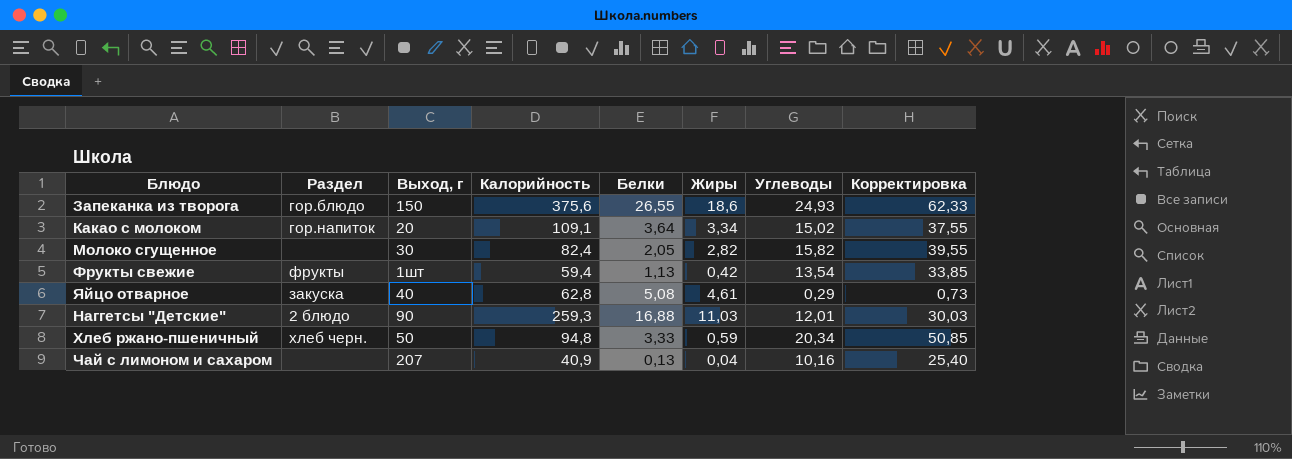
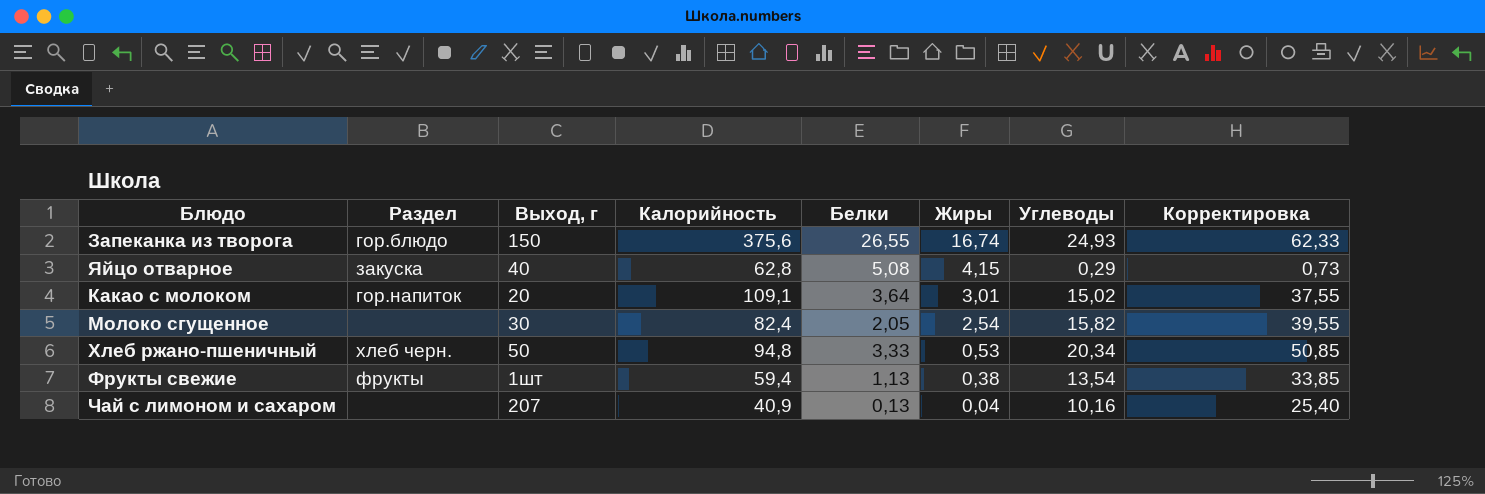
row order: none -> Жиры descending
row Наггетсы "Детские": 2 блюдо | 90 | 259,3 | 16,88 | 11,03 | 12,01 | 30,03 -> none
Запеканка из творога | Жиры: 18,6 -> 16,74
Яйцо отварное | Жиры: 4,61 -> 4,15
Какао с молоком | Жиры: 3,34 -> 3,01
Молоко сгущенное | Жиры: 2,82 -> 2,54
Хлеб ржано-пшеничный | Жиры: 0,59 -> 0,53
Фрукты свежие | Жиры: 0,42 -> 0,38

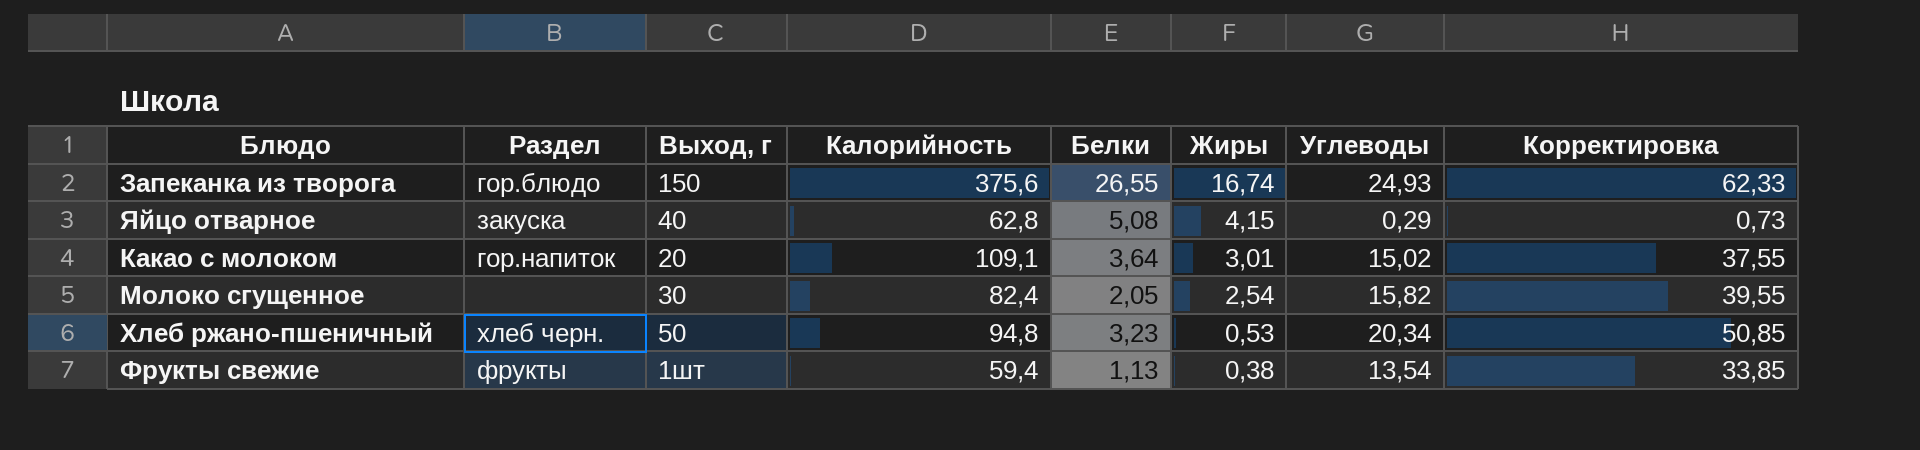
row Чай с лимоном и сахаром: none | 207 | 40,9 | 0,13 | 0,04 | 10,16 | 25,40 -> none
Хлеб ржано-пшеничный | Белки: 3,33 -> 3,23

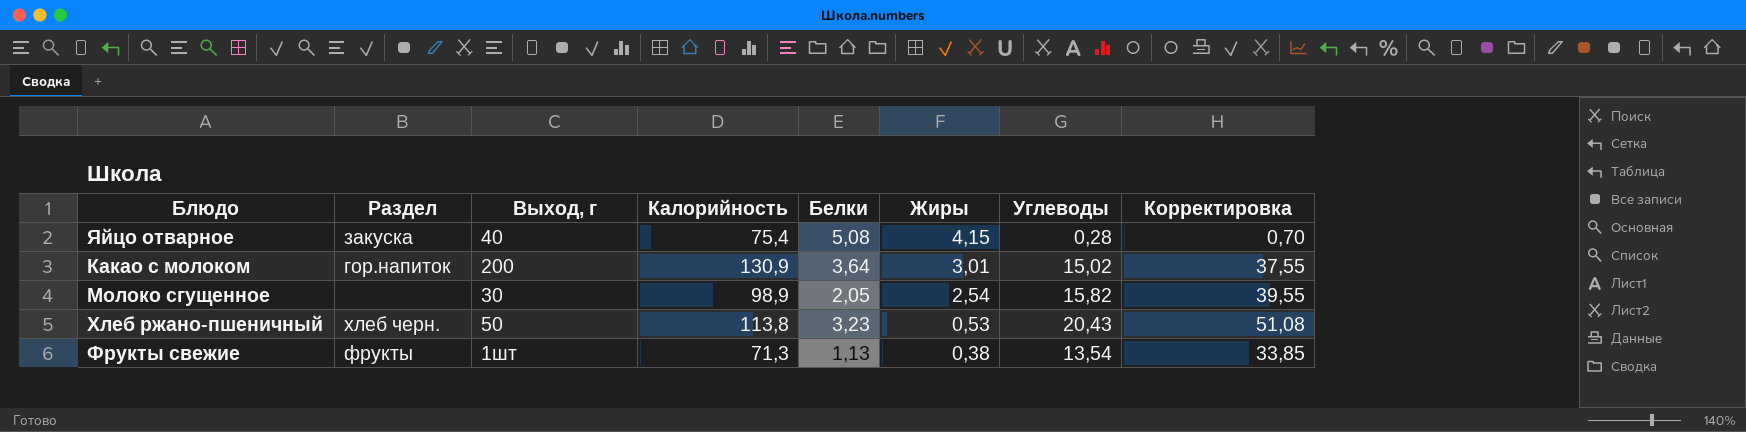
row Запеканка из творога: гор.блюдо | 150 | 375,6 | 26,55 | 16,74 | 24,93 | 62,33 -> none
Яйцо отварное | Калорийность: 62,8 -> 75,4
Яйцо отварное | Углеводы: 0,29 -> 0,28
Яйцо отварное | Корректировка: 0,73 -> 0,70
Какао с молоком | Выход, г: 20 -> 200
Какао с молоком | Калорийность: 109,1 -> 130,9
Молоко сгущенное | Калорийность: 82,4 -> 98,9
Хлеб ржано-пшеничный | Калорийность: 94,8 -> 113,8
Хлеб ржано-пшеничный | Углеводы: 20,34 -> 20,43
Хлеб ржано-пшеничный | Корректировка: 50,85 -> 51,08
Фрукты свежие | Калорийность: 59,4 -> 71,3

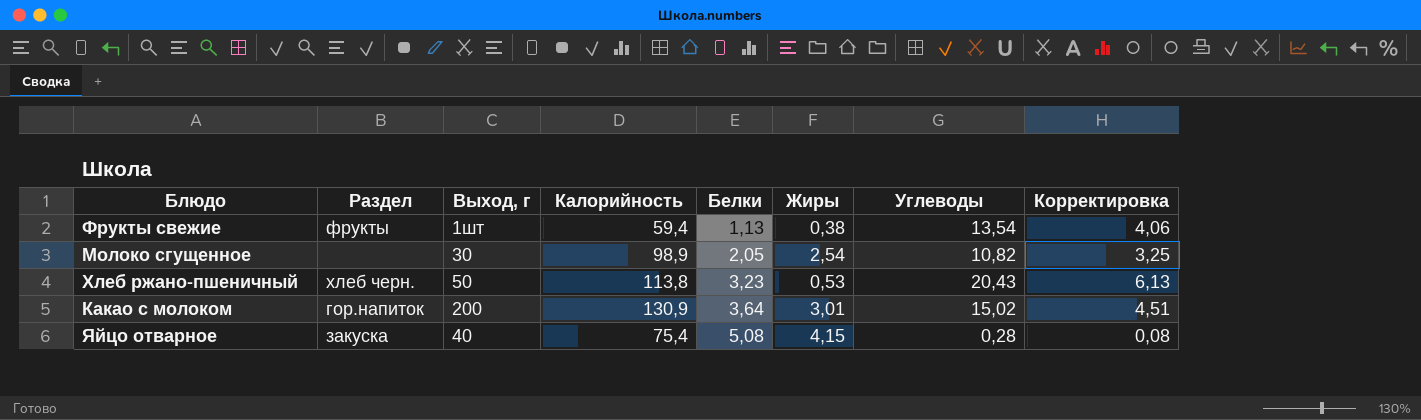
row order: Жиры descending -> Белки ascending
column Корректировка | formula: [Углеводы] * 2,5 -> [Углеводы] * 0,3
Фрукты свежие | Калорийность: 71,3 -> 59,4
Молоко сгущенное | Углеводы: 15,82 -> 10,82

